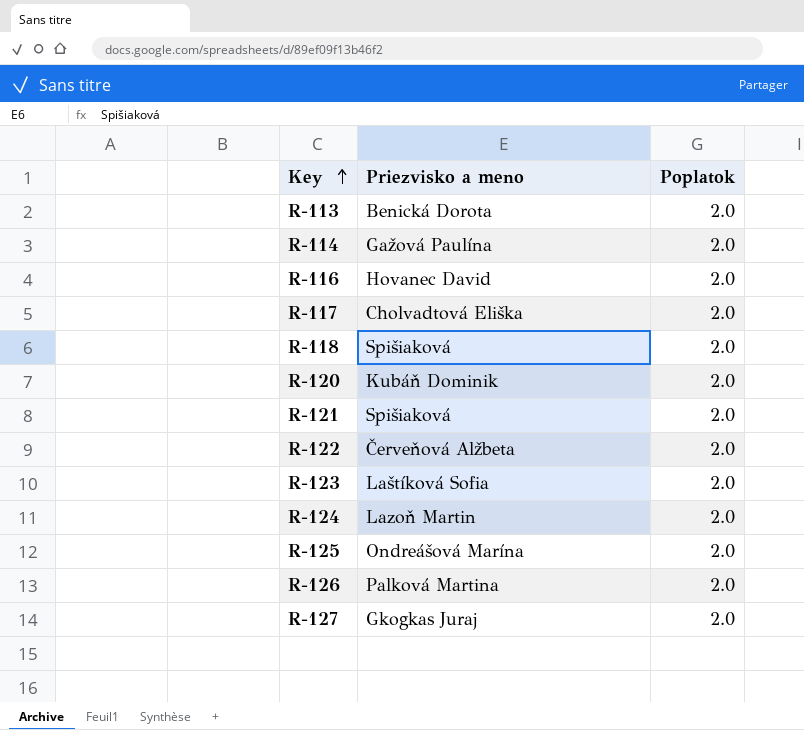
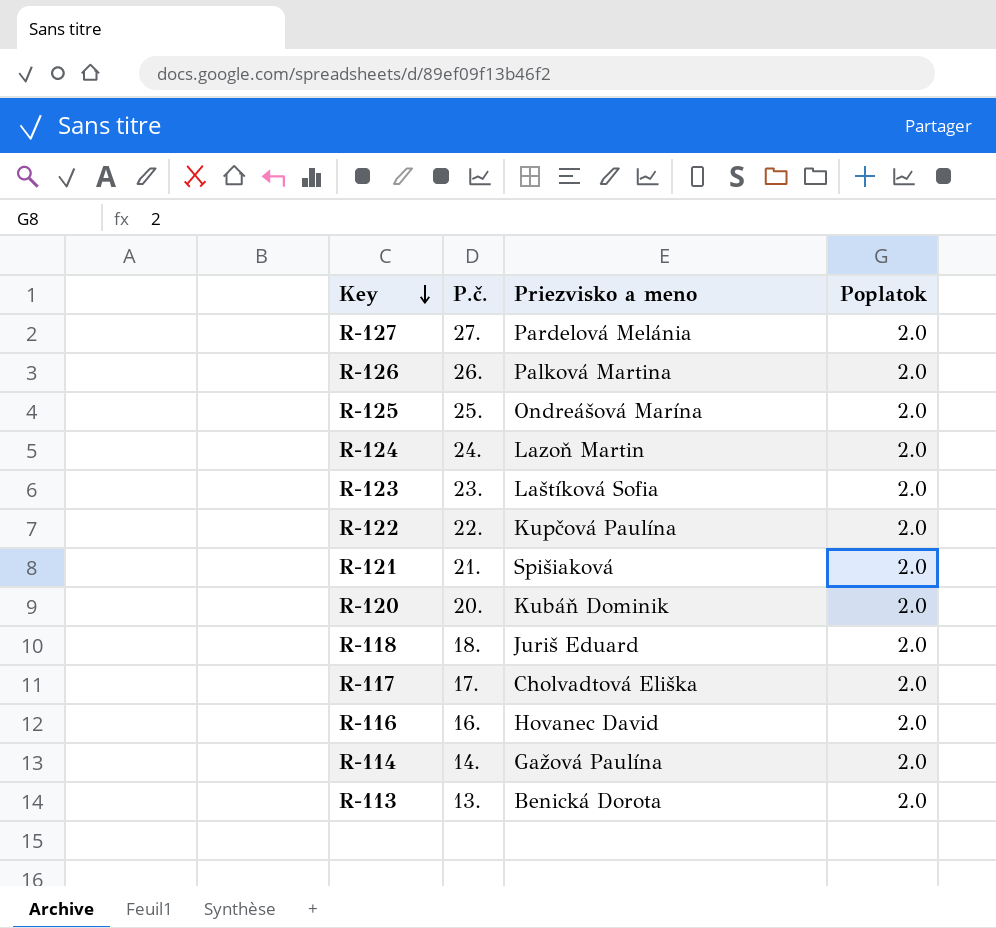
row order: Key ascending -> Key descending
column P.č. | position: none -> 2
R-127 | Priezvisko a meno: Gkogkas Juraj -> Pardelová Melánia
R-122 | Priezvisko a meno: Červeňová Alžbeta -> Kupčová Paulína
R-118 | Priezvisko a meno: Spišiaková -> Juriš Eduard

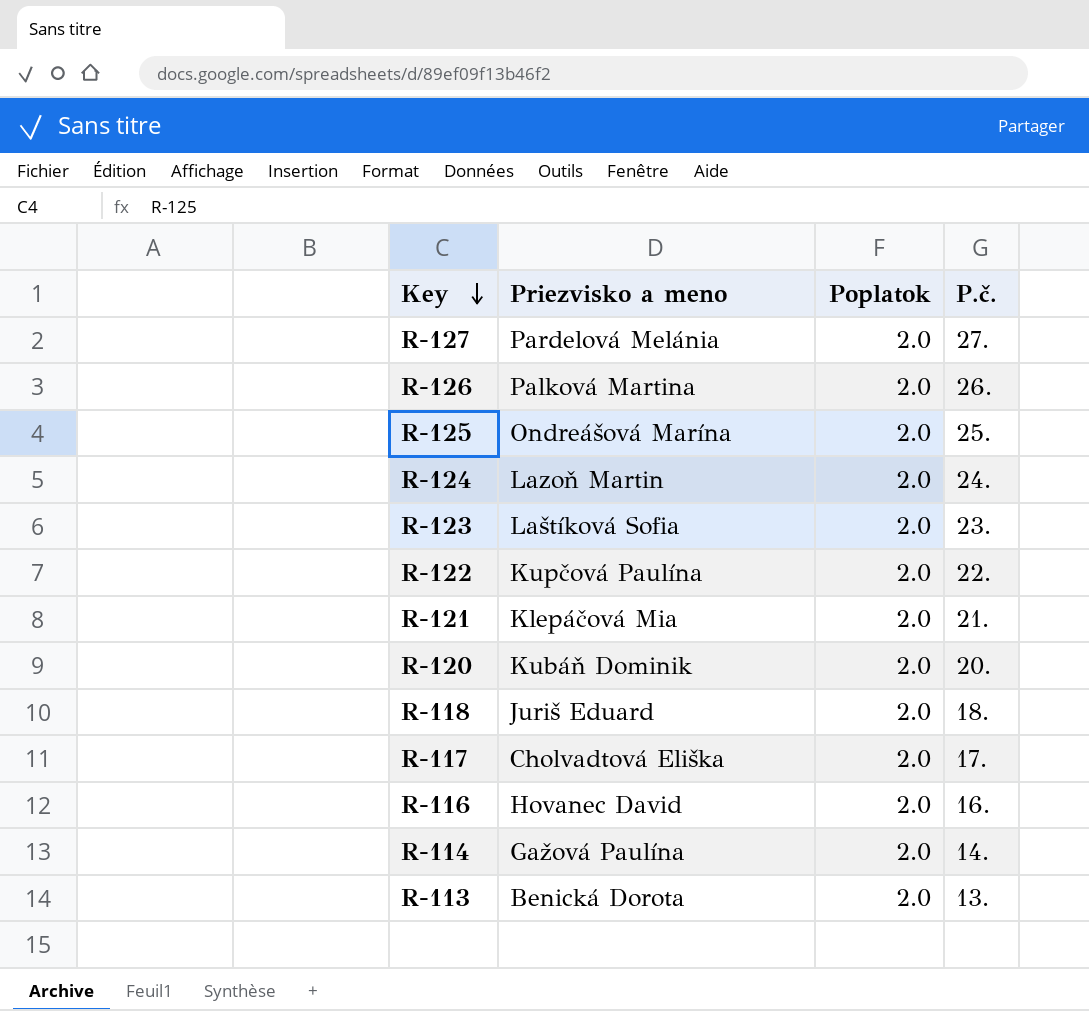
column P.č. | position: 2 -> 4
R-121 | Priezvisko a meno: Spišiaková -> Klepáčová Mia

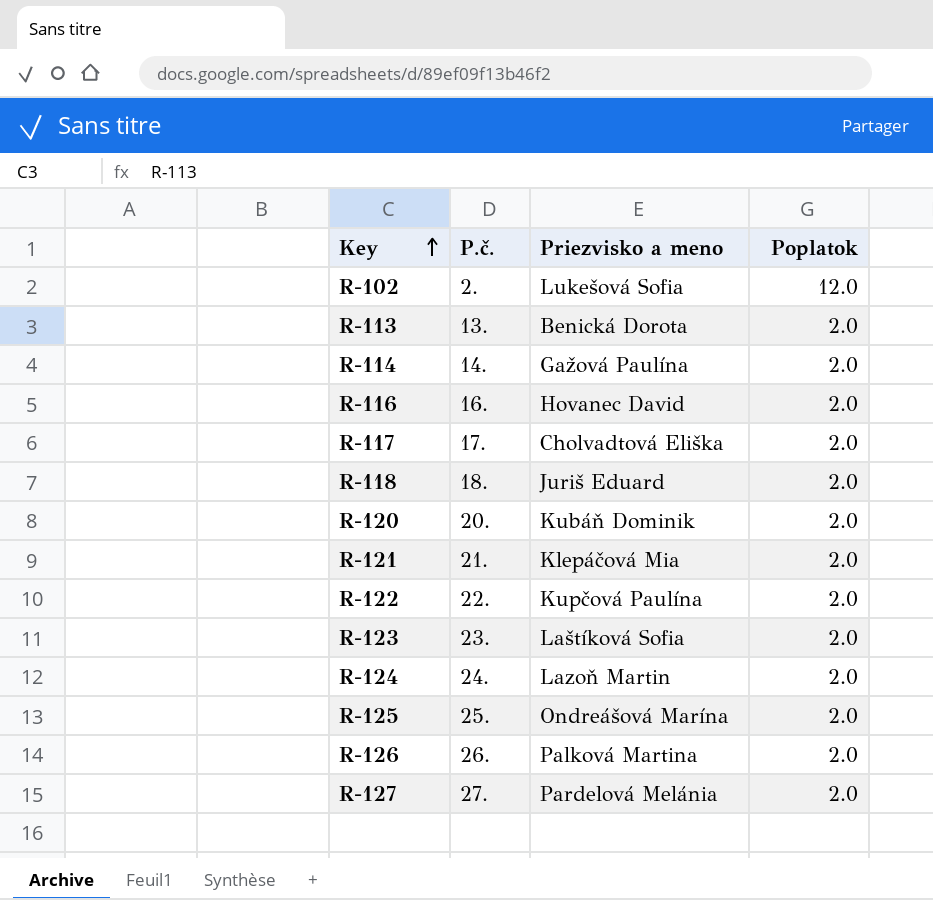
row order: Key descending -> Key ascending
column P.č. | position: 4 -> 2
row R-102: none -> 2. | Lukešová Sofia | 12.0

